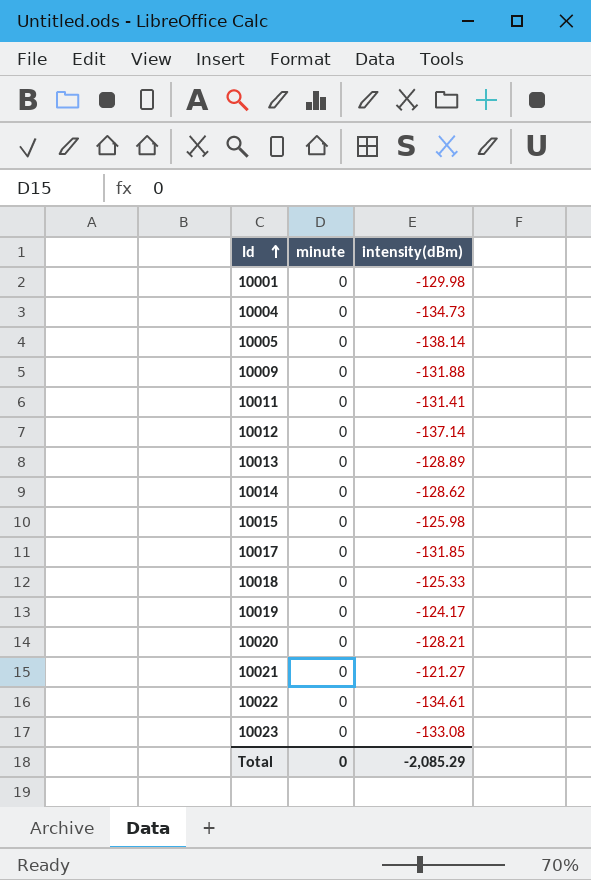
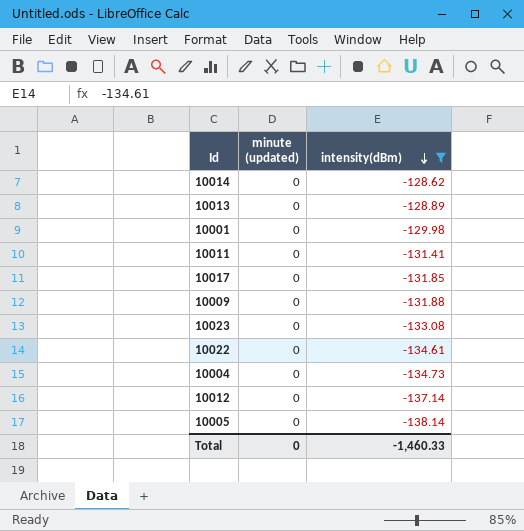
filter: none -> intensity(dBm) <= -128.62
row order: Id ascending -> intensity(dBm) descending
column name: minute -> minute (updated)
Total | intensity(dBm): -2,085.29 -> -1,460.33

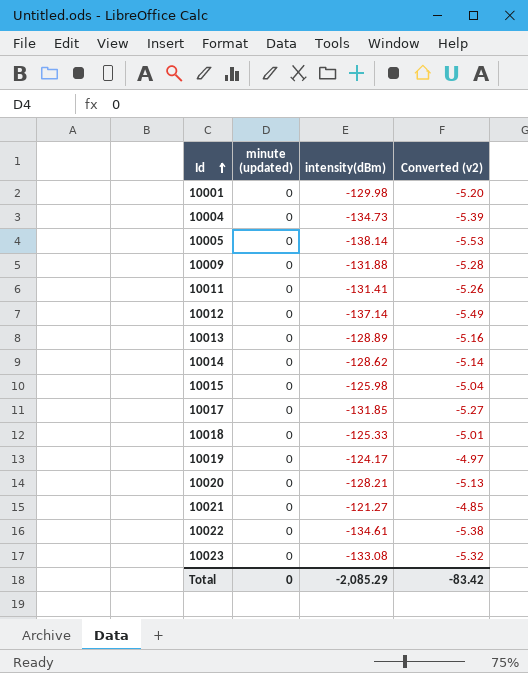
filter: intensity(dBm) <= -128.62 -> none
row order: intensity(dBm) descending -> Id ascending
column Converted (v2) | formula: none -> [intensity(dBm)] * 0.04
Total | intensity(dBm): -1,460.33 -> -2,085.29

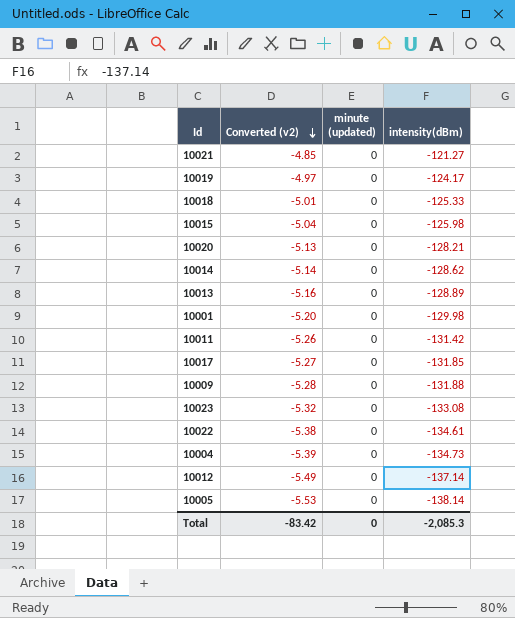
row order: Id ascending -> Converted (v2) descending
column Converted (v2) | position: 4 -> 2
10011 | intensity(dBm): -131.41 -> -131.42
Total | intensity(dBm): -2,085.29 -> -2,085.3

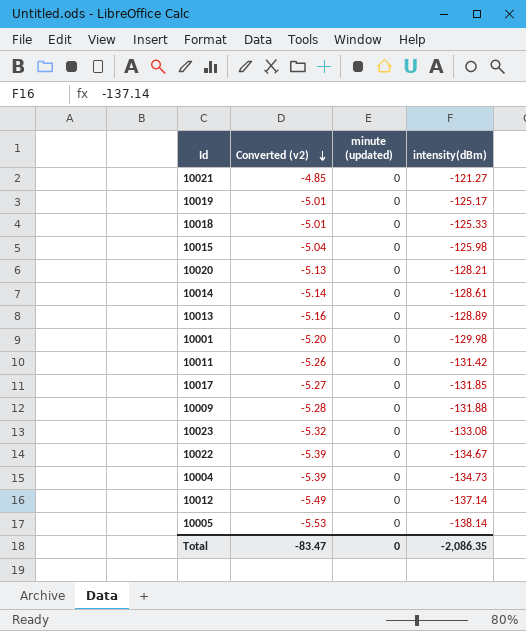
10019 | Converted (v2): -4.97 -> -5.01
10019 | intensity(dBm): -124.17 -> -125.17
10014 | intensity(dBm): -128.62 -> -128.61
10022 | Converted (v2): -5.38 -> -5.39
10022 | intensity(dBm): -134.61 -> -134.67
Total | Converted (v2): -83.42 -> -83.47
Total | intensity(dBm): -2,085.3 -> -2,086.35

